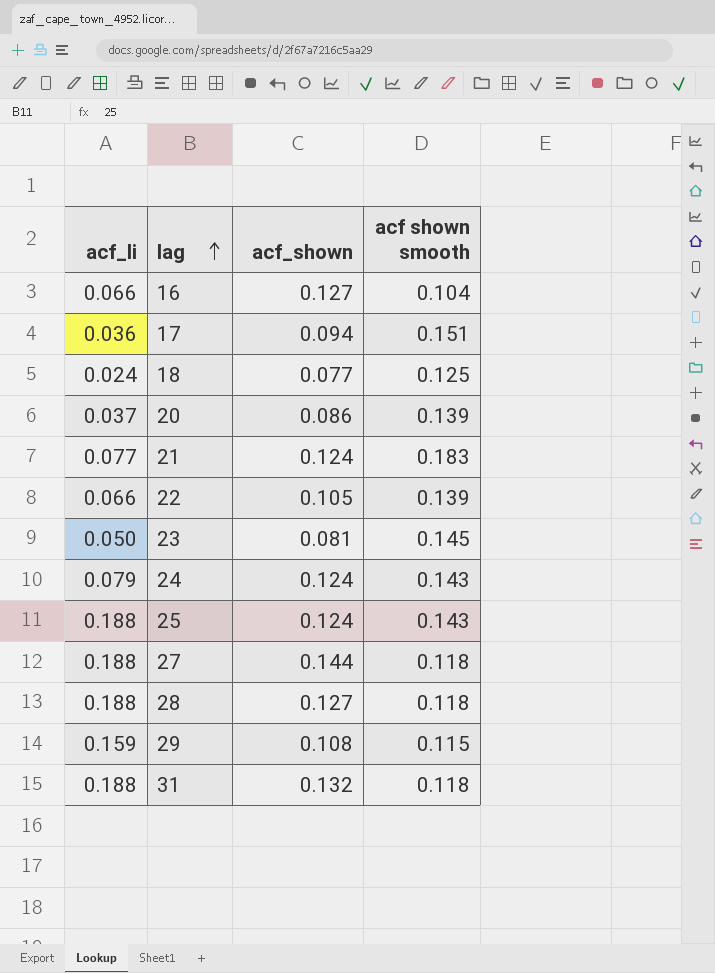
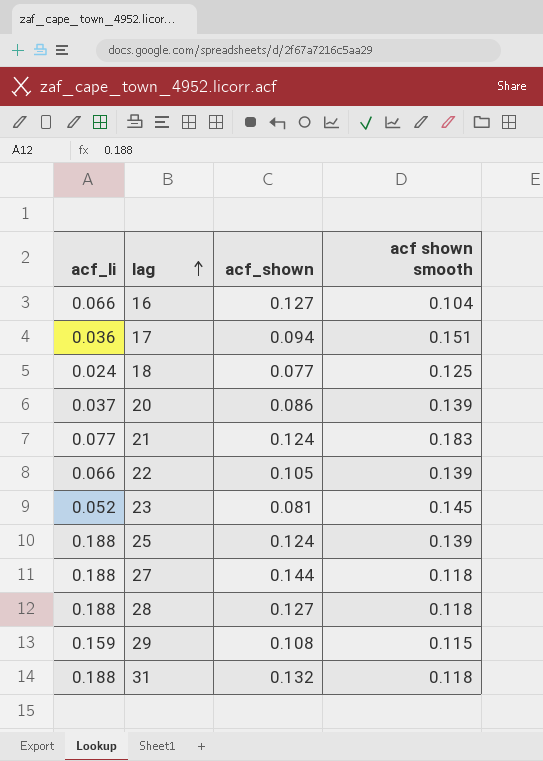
row 24: 0.079 | 0.124 | 0.143 -> none
23 | acf_li: 0.050 -> 0.052
25 | acf shown smooth: 0.143 -> 0.139

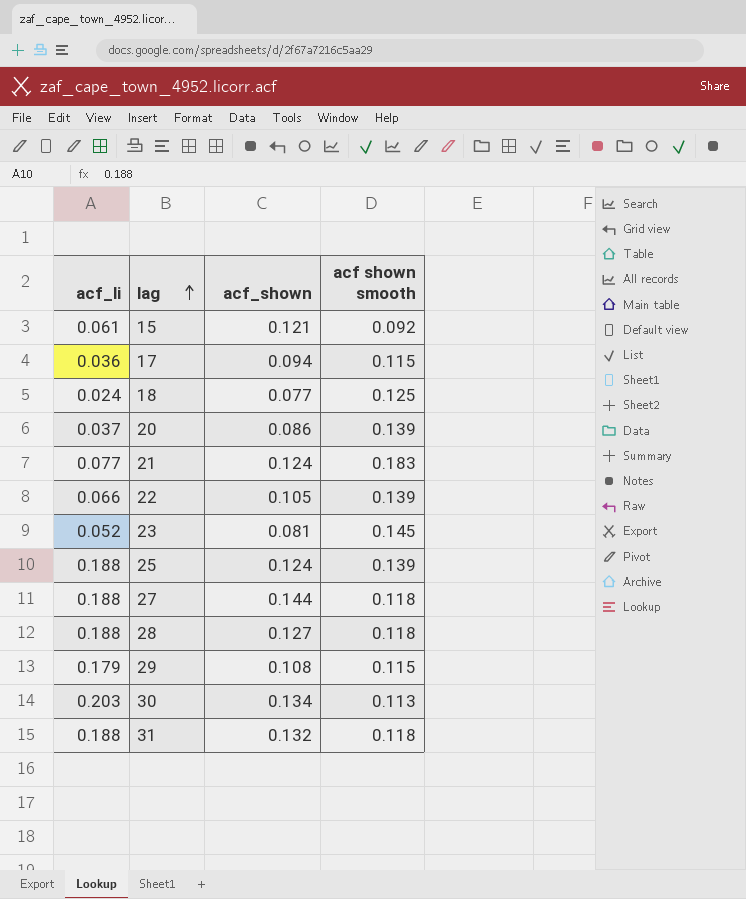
row 16: 0.066 | 0.127 | 0.104 -> none
row 15: none -> 0.061 | 0.121 | 0.092
17 | acf shown smooth: 0.151 -> 0.115
29 | acf_li: 0.159 -> 0.179
row 30: none -> 0.203 | 0.134 | 0.113

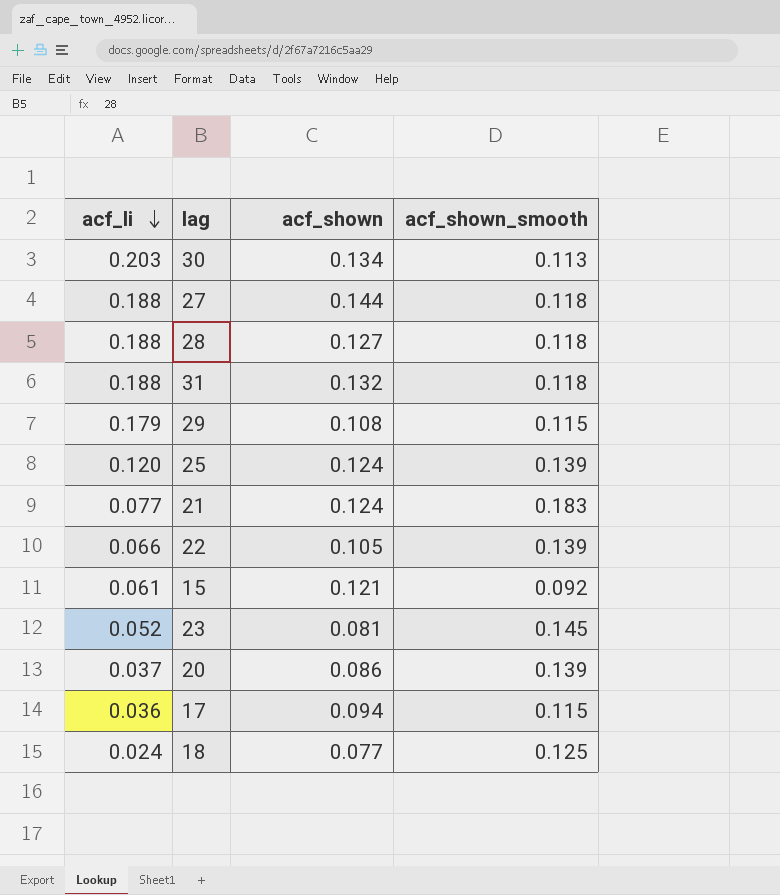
row order: lag ascending -> acf_li descending
column name: acf shown smooth -> acf_shown_smooth
25 | acf_li: 0.188 -> 0.120

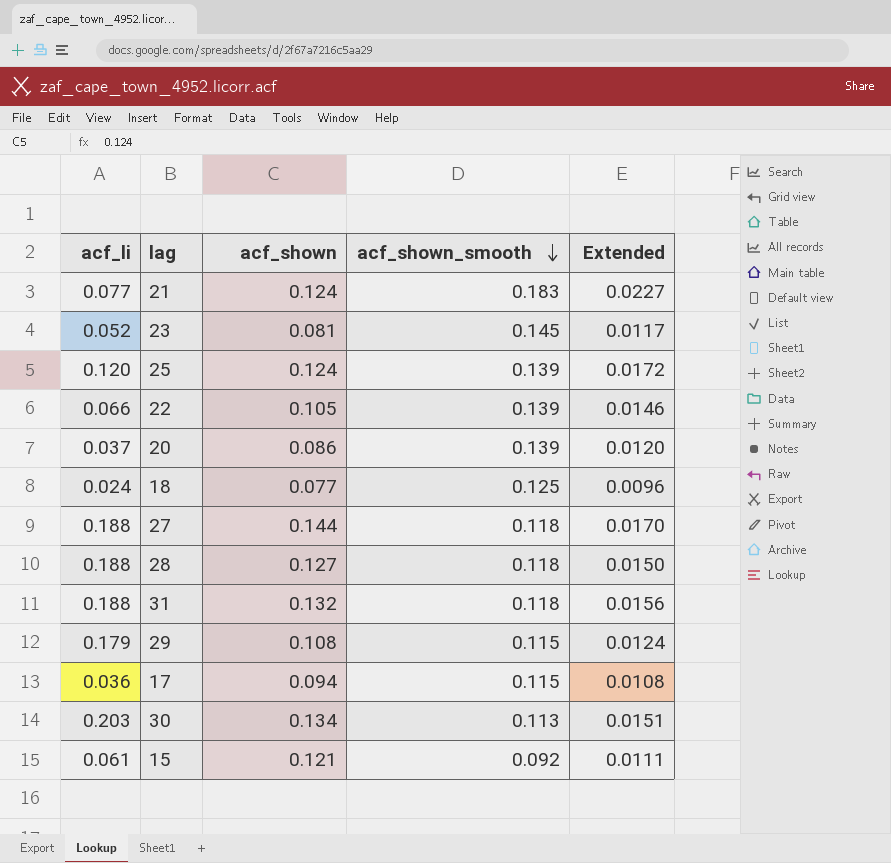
row order: acf_li descending -> acf_shown_smooth descending
column Extended | formula: none -> [acf_shown] * [acf_shown_smooth]

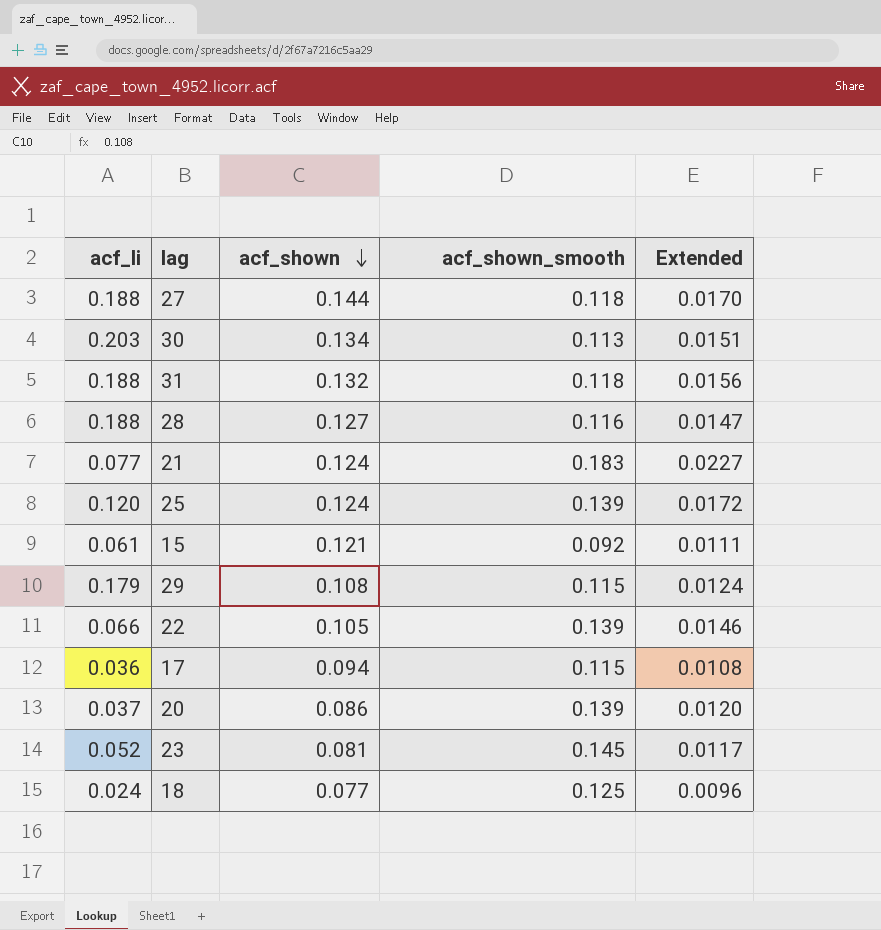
row order: acf_shown_smooth descending -> acf_shown descending
28 | acf_shown_smooth: 0.118 -> 0.116
28 | Extended: 0.0150 -> 0.0147

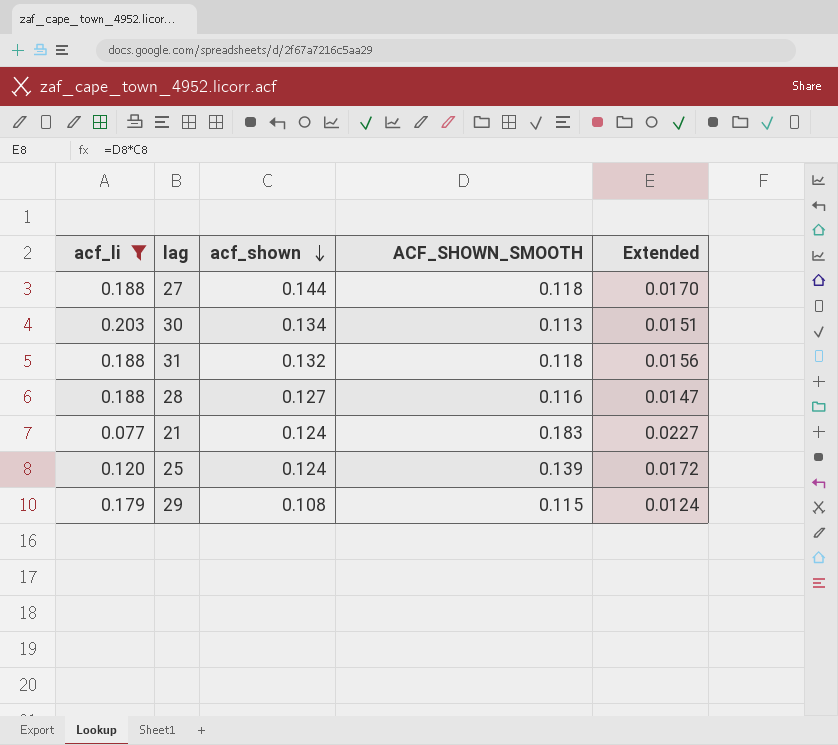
filter: none -> acf_li >= 0.077
column name: acf_shown_smooth -> ACF_SHOWN_SMOOTH

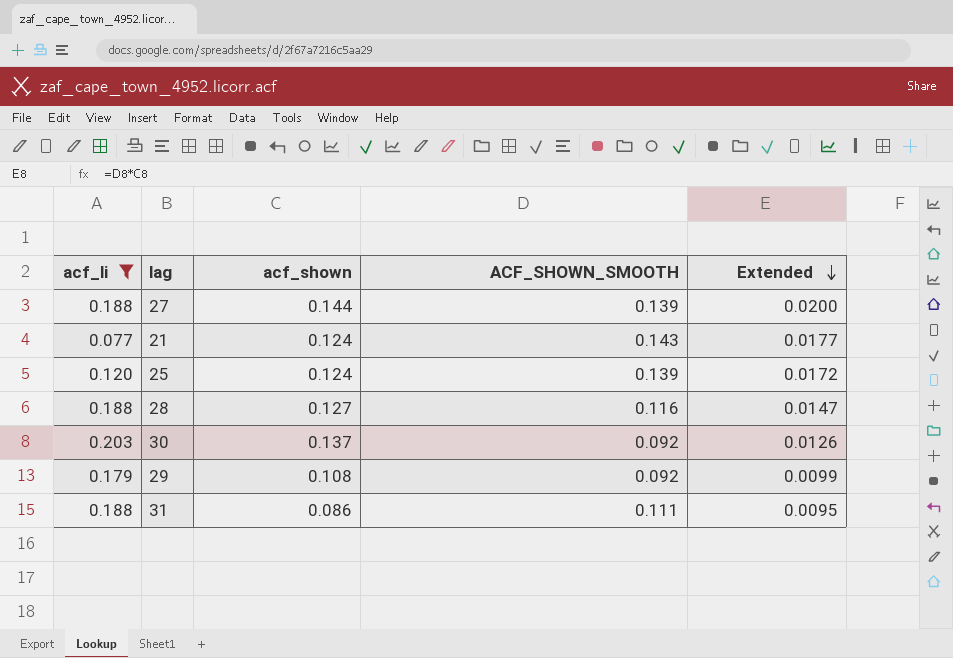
row order: acf_shown descending -> Extended descending
27 | ACF_SHOWN_SMOOTH: 0.118 -> 0.139
27 | Extended: 0.0170 -> 0.0200
21 | ACF_SHOWN_SMOOTH: 0.183 -> 0.143
21 | Extended: 0.0227 -> 0.0177
30 | acf_shown: 0.134 -> 0.137
30 | ACF_SHOWN_SMOOTH: 0.113 -> 0.092
30 | Extended: 0.0151 -> 0.0126
29 | ACF_SHOWN_SMOOTH: 0.115 -> 0.092
29 | Extended: 0.0124 -> 0.0099
31 | acf_shown: 0.132 -> 0.086
31 | ACF_SHOWN_SMOOTH: 0.118 -> 0.111
31 | Extended: 0.0156 -> 0.0095

